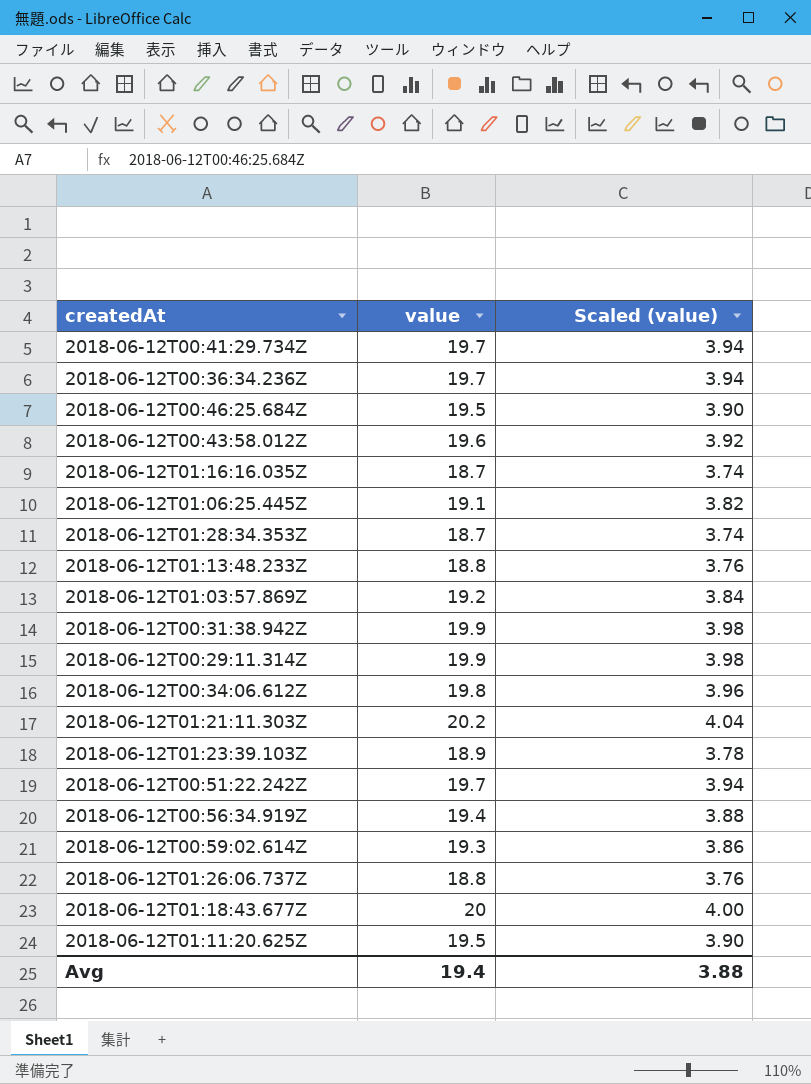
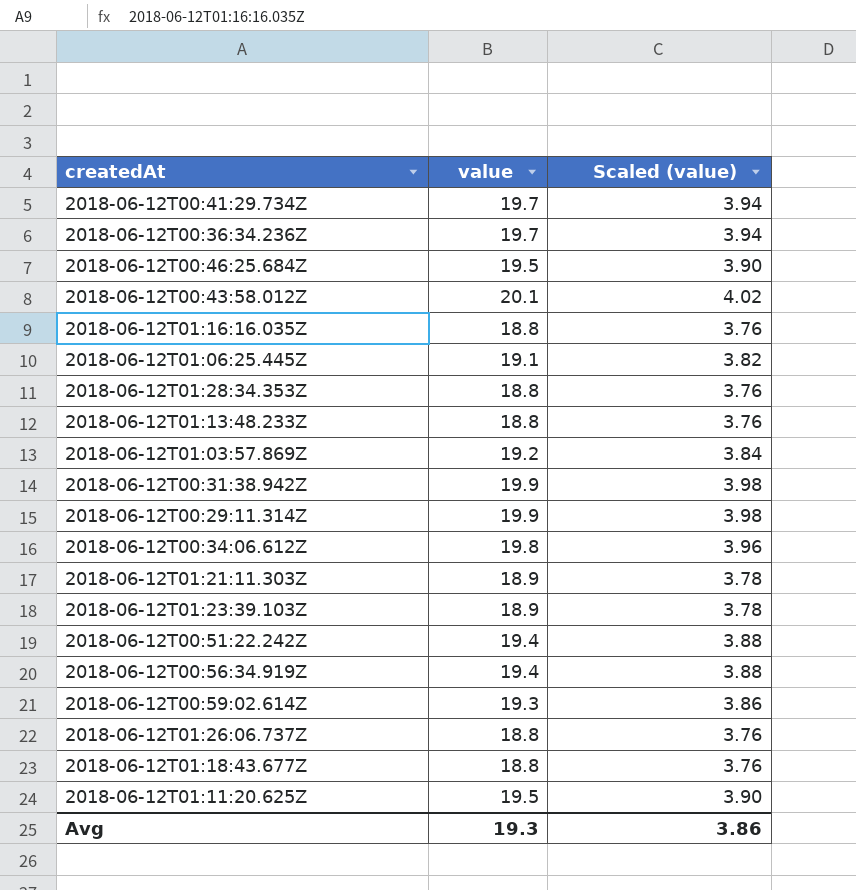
2018-06-12T00:43:58.012Z | value: 19.6 -> 20.1
2018-06-12T00:43:58.012Z | Scaled (value): 3.92 -> 4.02
2018-06-12T01:16:16.035Z | value: 18.7 -> 18.8
2018-06-12T01:16:16.035Z | Scaled (value): 3.74 -> 3.76
2018-06-12T01:28:34.353Z | value: 18.7 -> 18.8
2018-06-12T01:28:34.353Z | Scaled (value): 3.74 -> 3.76
2018-06-12T01:21:11.303Z | value: 20.2 -> 18.9
2018-06-12T01:21:11.303Z | Scaled (value): 4.04 -> 3.78
2018-06-12T00:51:22.242Z | value: 19.7 -> 19.4
2018-06-12T00:51:22.242Z | Scaled (value): 3.94 -> 3.88
2018-06-12T01:18:43.677Z | value: 20 -> 18.8
2018-06-12T01:18:43.677Z | Scaled (value): 4.00 -> 3.76
Avg | value: 19.4 -> 19.3
Avg | Scaled (value): 3.88 -> 3.86

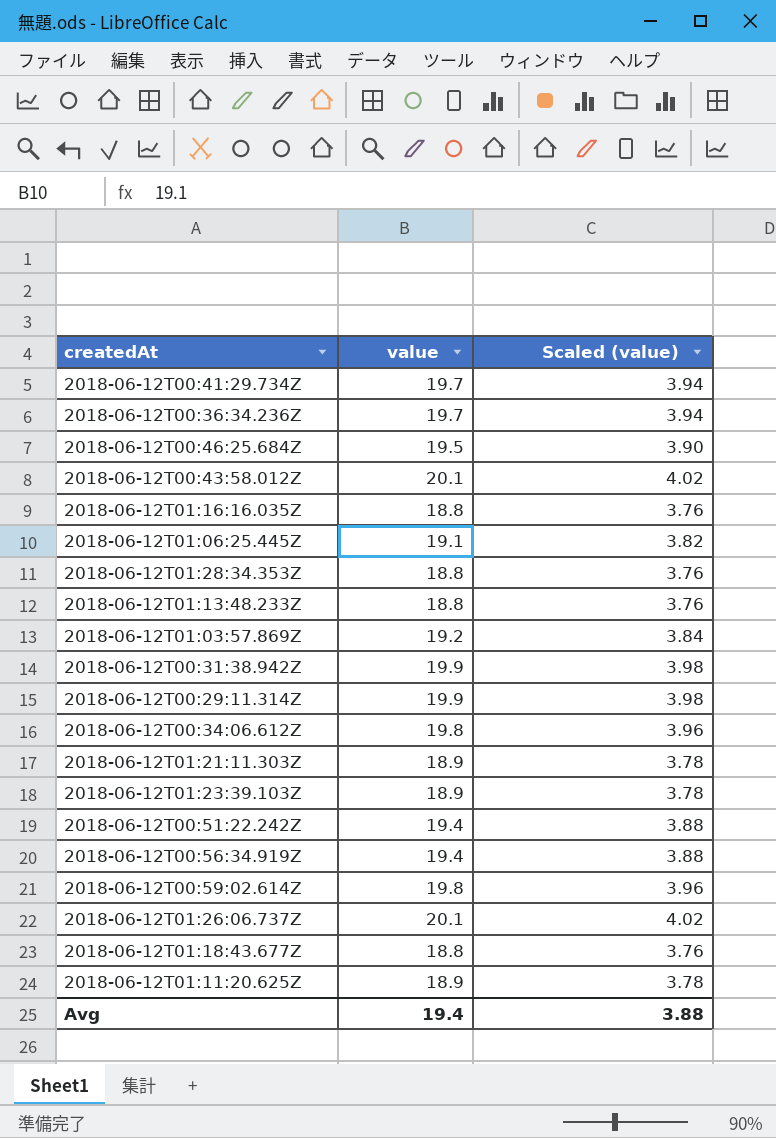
2018-06-12T00:59:02.614Z | value: 19.3 -> 19.8
2018-06-12T00:59:02.614Z | Scaled (value): 3.86 -> 3.96
2018-06-12T01:26:06.737Z | value: 18.8 -> 20.1
2018-06-12T01:26:06.737Z | Scaled (value): 3.76 -> 4.02
2018-06-12T01:11:20.625Z | value: 19.5 -> 18.9
2018-06-12T01:11:20.625Z | Scaled (value): 3.90 -> 3.78
Avg | value: 19.3 -> 19.4
Avg | Scaled (value): 3.86 -> 3.88

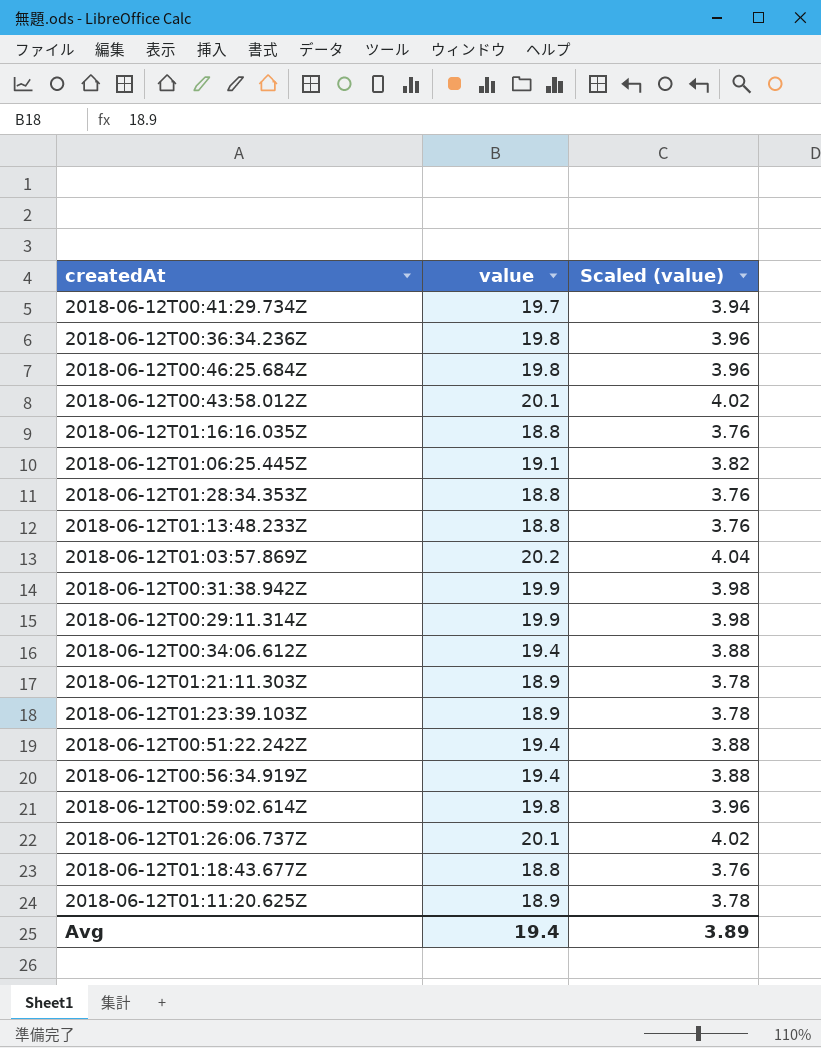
2018-06-12T00:36:34.236Z | value: 19.7 -> 19.8
2018-06-12T00:36:34.236Z | Scaled (value): 3.94 -> 3.96
2018-06-12T00:46:25.684Z | value: 19.5 -> 19.8
2018-06-12T00:46:25.684Z | Scaled (value): 3.90 -> 3.96
2018-06-12T01:03:57.869Z | value: 19.2 -> 20.2
2018-06-12T01:03:57.869Z | Scaled (value): 3.84 -> 4.04
2018-06-12T00:34:06.612Z | value: 19.8 -> 19.4
2018-06-12T00:34:06.612Z | Scaled (value): 3.96 -> 3.88
Avg | Scaled (value): 3.88 -> 3.89

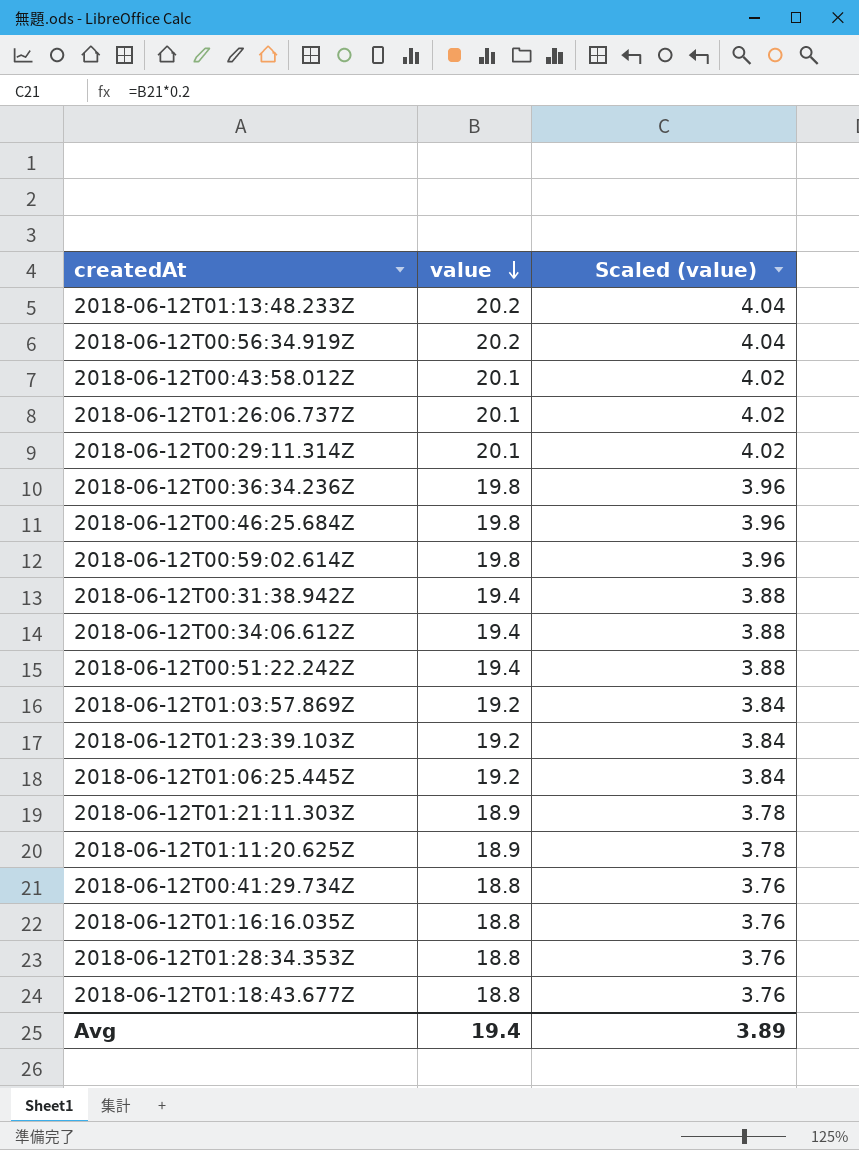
row order: none -> value descending
2018-06-12T01:13:48.233Z | value: 18.8 -> 20.2
2018-06-12T01:13:48.233Z | Scaled (value): 3.76 -> 4.04
2018-06-12T00:56:34.919Z | value: 19.4 -> 20.2
2018-06-12T00:56:34.919Z | Scaled (value): 3.88 -> 4.04
2018-06-12T00:29:11.314Z | value: 19.9 -> 20.1
2018-06-12T00:29:11.314Z | Scaled (value): 3.98 -> 4.02
2018-06-12T00:31:38.942Z | value: 19.9 -> 19.4
2018-06-12T00:31:38.942Z | Scaled (value): 3.98 -> 3.88
2018-06-12T01:03:57.869Z | value: 20.2 -> 19.2
2018-06-12T01:03:57.869Z | Scaled (value): 4.04 -> 3.84
2018-06-12T01:23:39.103Z | value: 18.9 -> 19.2
2018-06-12T01:23:39.103Z | Scaled (value): 3.78 -> 3.84
2018-06-12T01:06:25.445Z | value: 19.1 -> 19.2
2018-06-12T01:06:25.445Z | Scaled (value): 3.82 -> 3.84
2018-06-12T00:41:29.734Z | value: 19.7 -> 18.8
2018-06-12T00:41:29.734Z | Scaled (value): 3.94 -> 3.76

